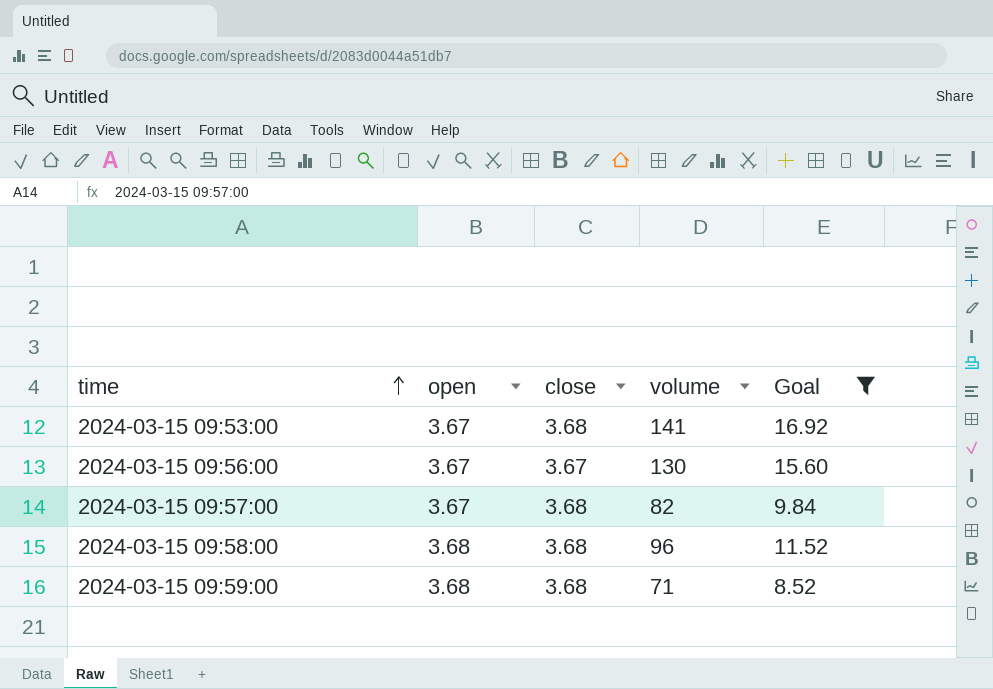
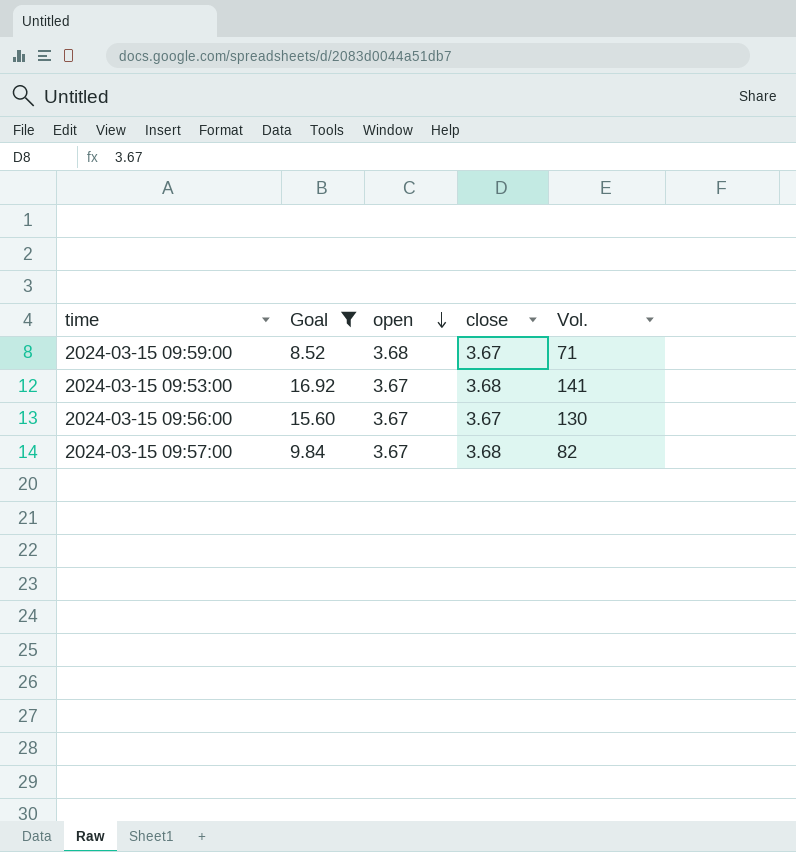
row order: time ascending -> open descending
column Goal | position: 5 -> 2
column name: volume -> Vol.
row 2024-03-15 09:58:00: 3.68 | 3.68 | 96 | 11.52 -> none
2024-03-15 09:59:00 | close: 3.68 -> 3.67

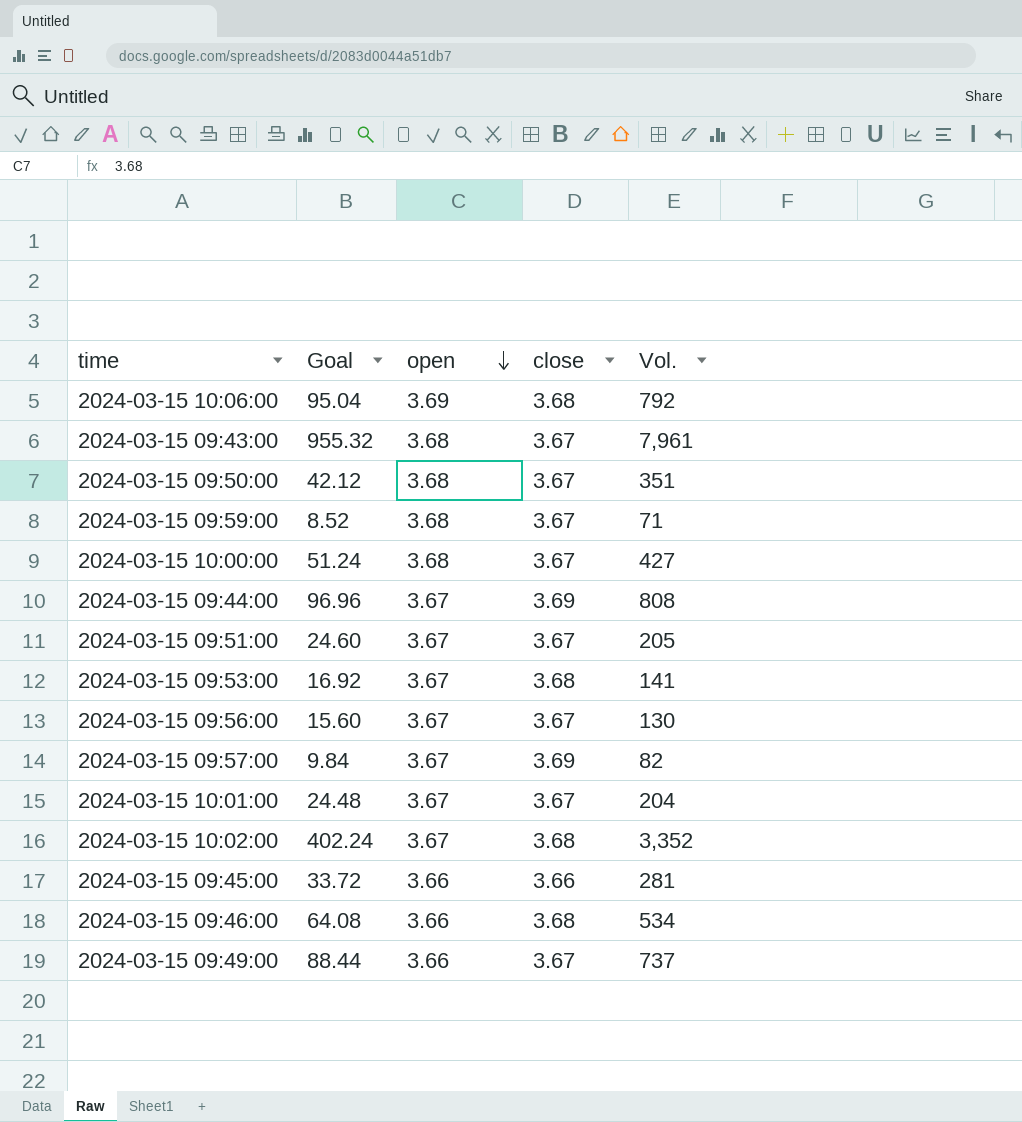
filter: Goal <= 16.92 -> none
2024-03-15 09:57:00 | close: 3.68 -> 3.69

